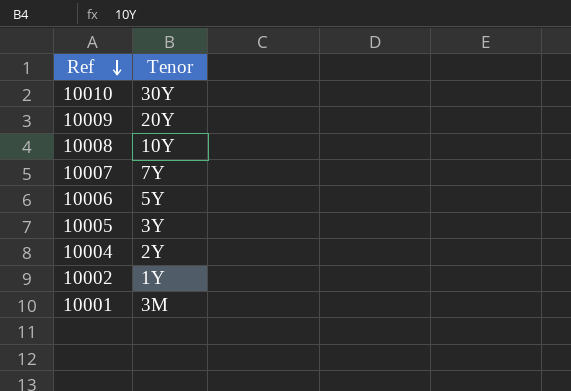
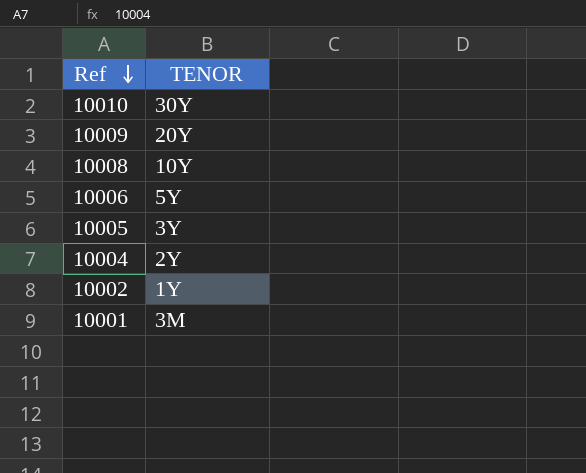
column name: Tenor -> TENOR
row 10007: 7Y -> none

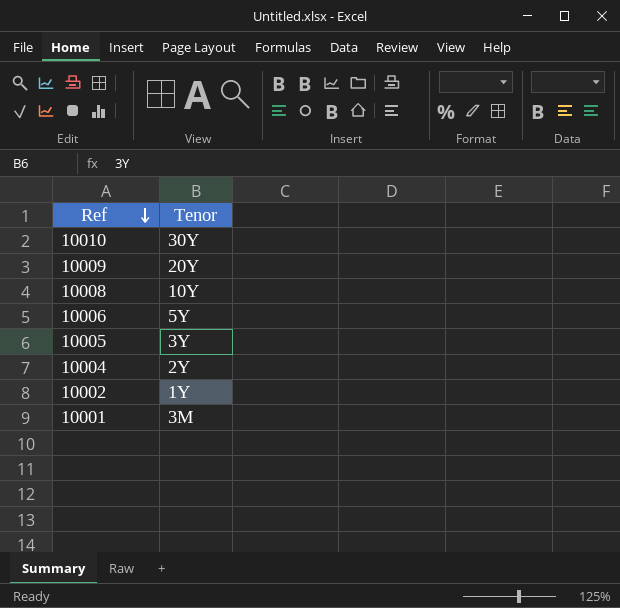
column name: TENOR -> Tenor

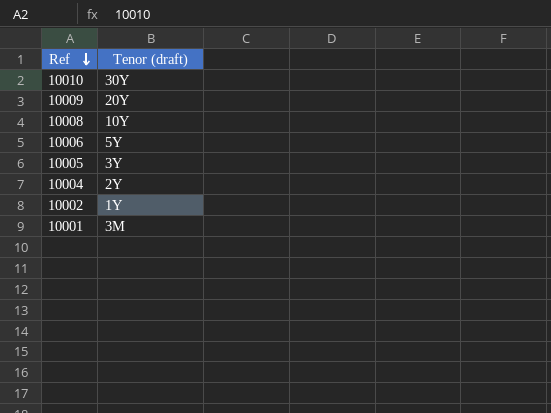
column name: Tenor -> Tenor (draft)

